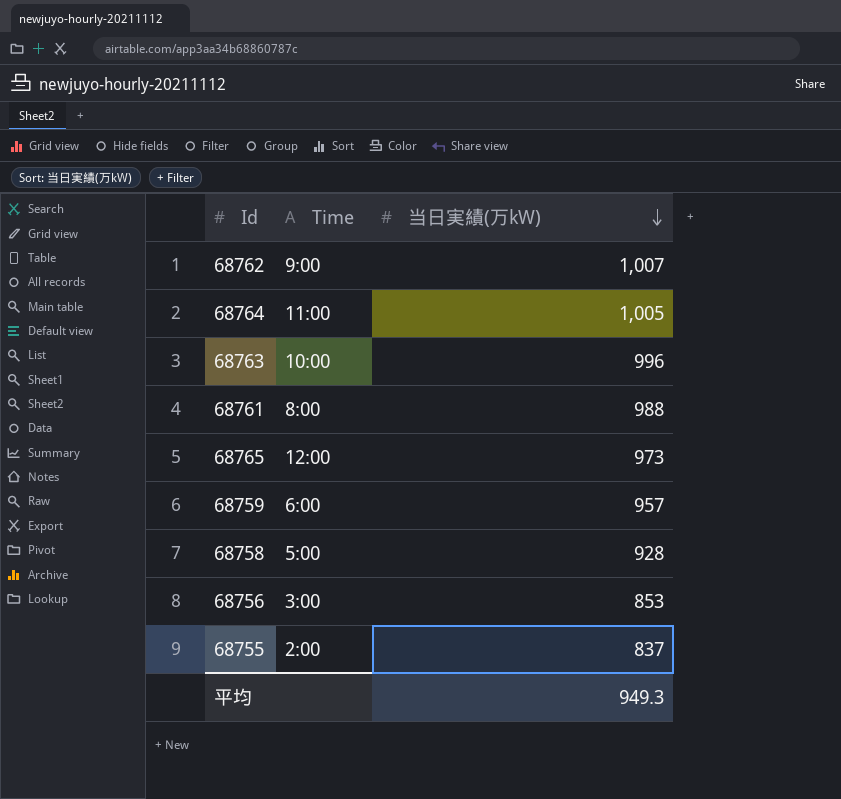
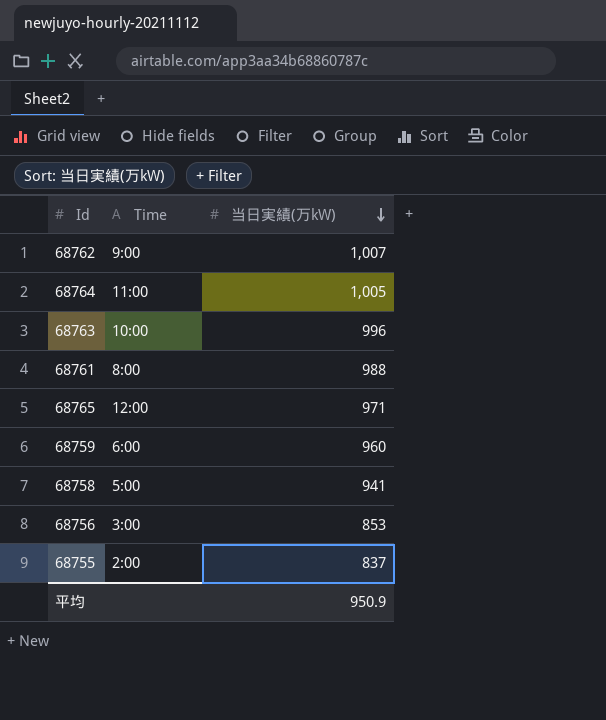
68765 | 当日実績(万kW): 973 -> 971
68759 | 当日実績(万kW): 957 -> 960
68758 | 当日実績(万kW): 928 -> 941
平均 | 当日実績(万kW): 949.3 -> 950.9

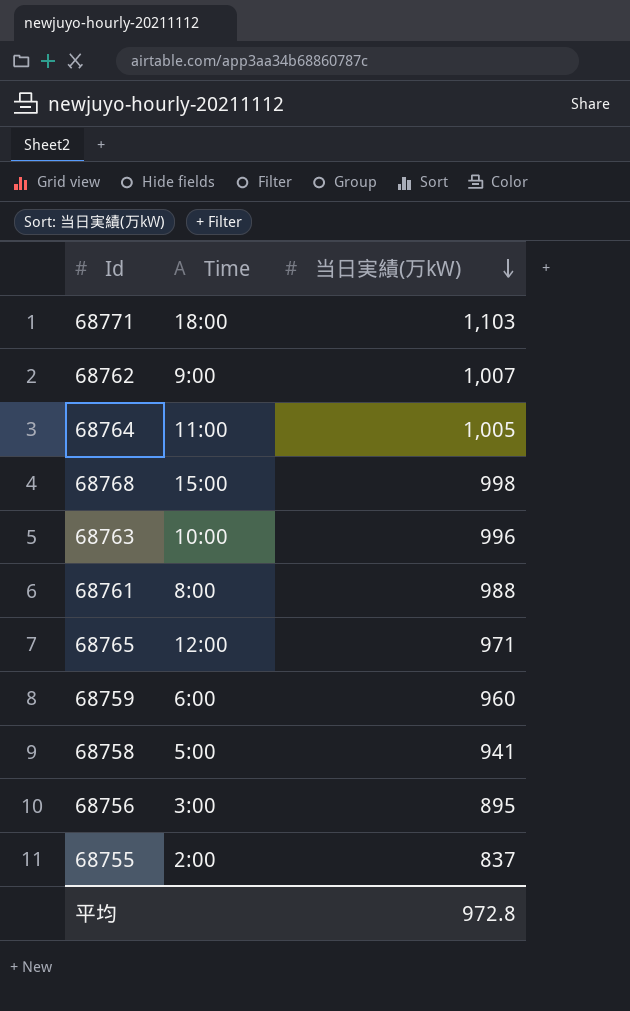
row 68771: none -> 18:00 | 1,103
row 68768: none -> 15:00 | 998
68756 | 当日実績(万kW): 853 -> 895
平均 | 当日実績(万kW): 950.9 -> 972.8

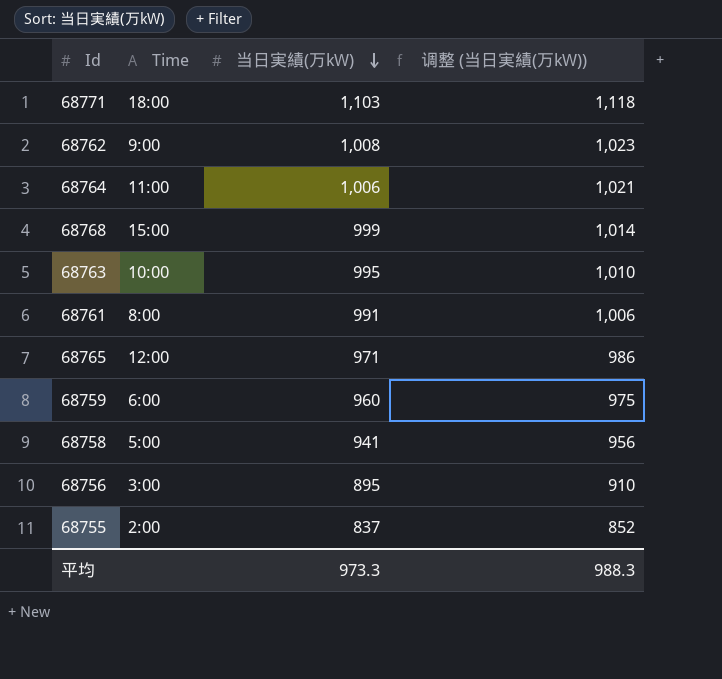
column 调整 (当日実績(万kW)) | formula: none -> [当日実績(万kW)] + 15
68762 | 当日実績(万kW): 1,007 -> 1,008
68764 | 当日実績(万kW): 1,005 -> 1,006
68768 | 当日実績(万kW): 998 -> 999
68763 | 当日実績(万kW): 996 -> 995
68761 | 当日実績(万kW): 988 -> 991
平均 | 当日実績(万kW): 972.8 -> 973.3

